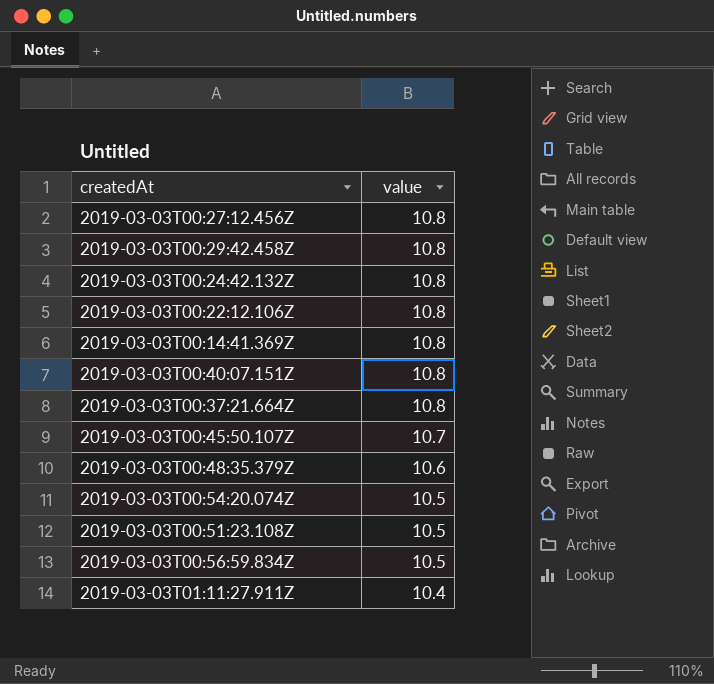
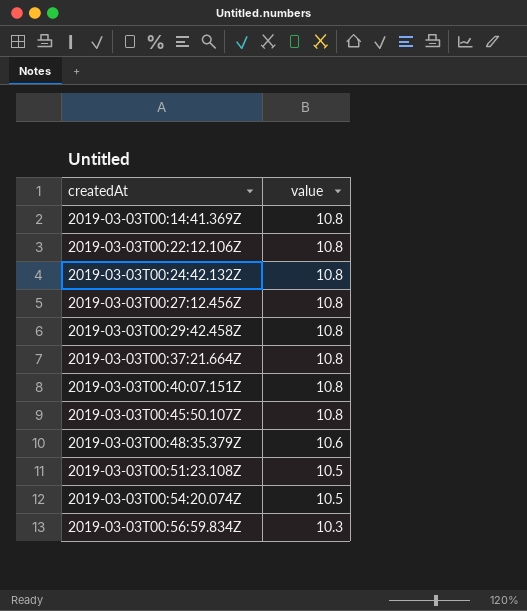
row order: value descending -> createdAt ascending
row 2019-03-03T01:11:27.911Z: 10.4 -> none
2019-03-03T00:45:50.107Z | value: 10.7 -> 10.8
2019-03-03T00:56:59.834Z | value: 10.5 -> 10.3

